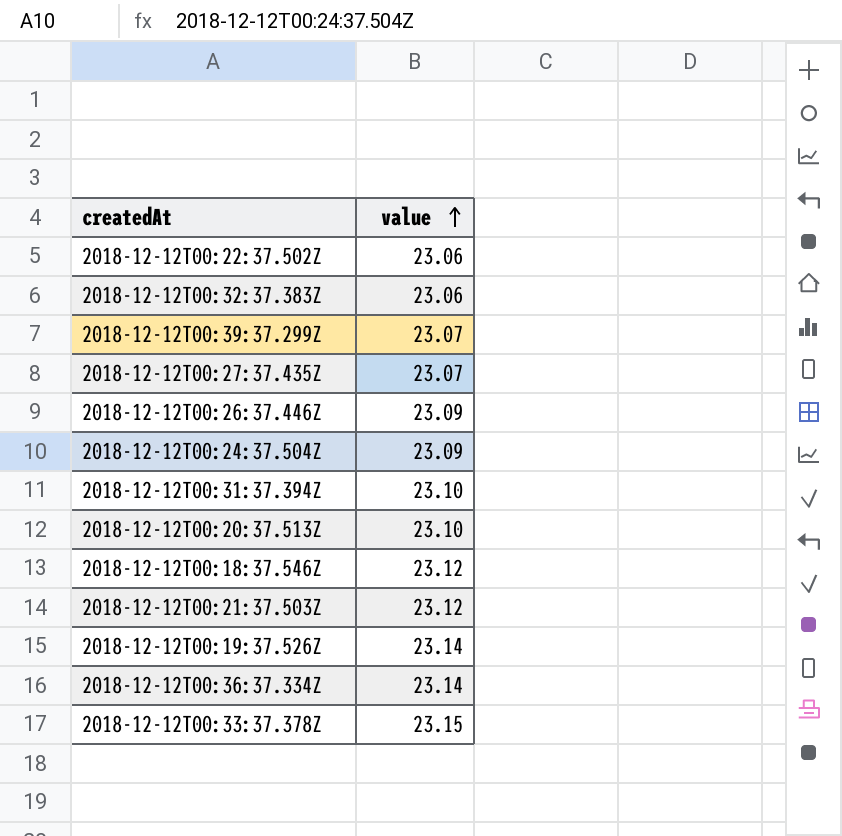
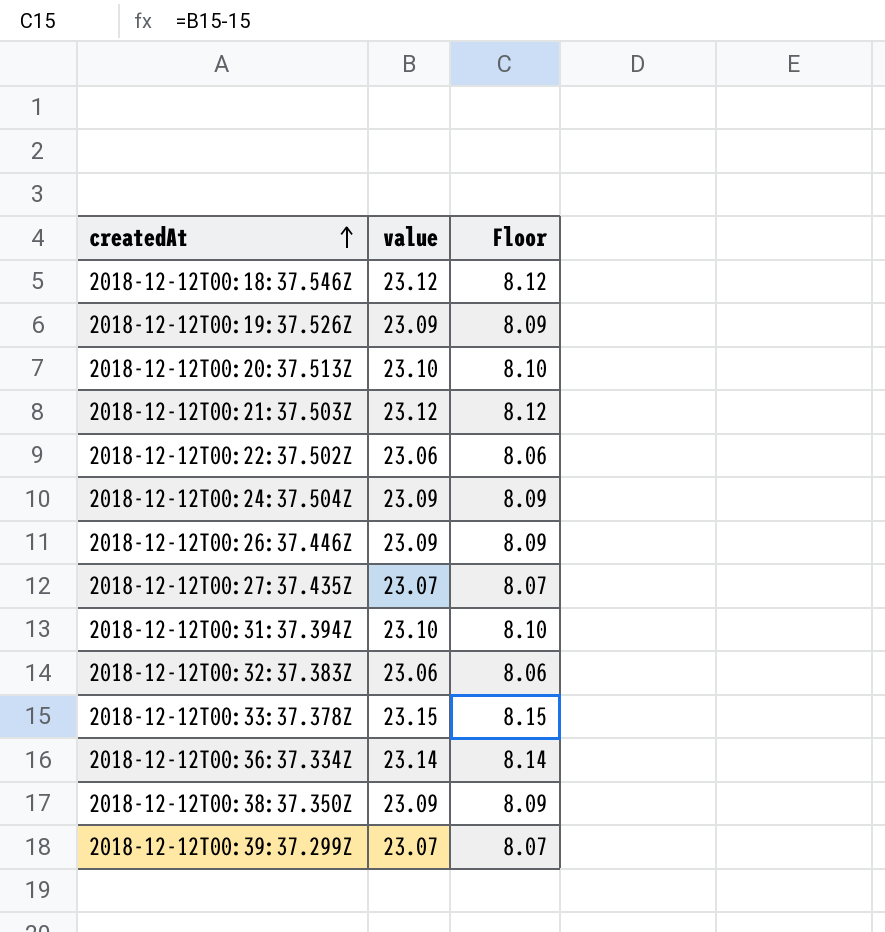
row order: value ascending -> createdAt ascending
column Floor | formula: none -> [value] - 15
2018-12-12T00:19:37.526Z | value: 23.14 -> 23.09
row 2018-12-12T00:38:37.350Z: none -> 23.09 | 8.09

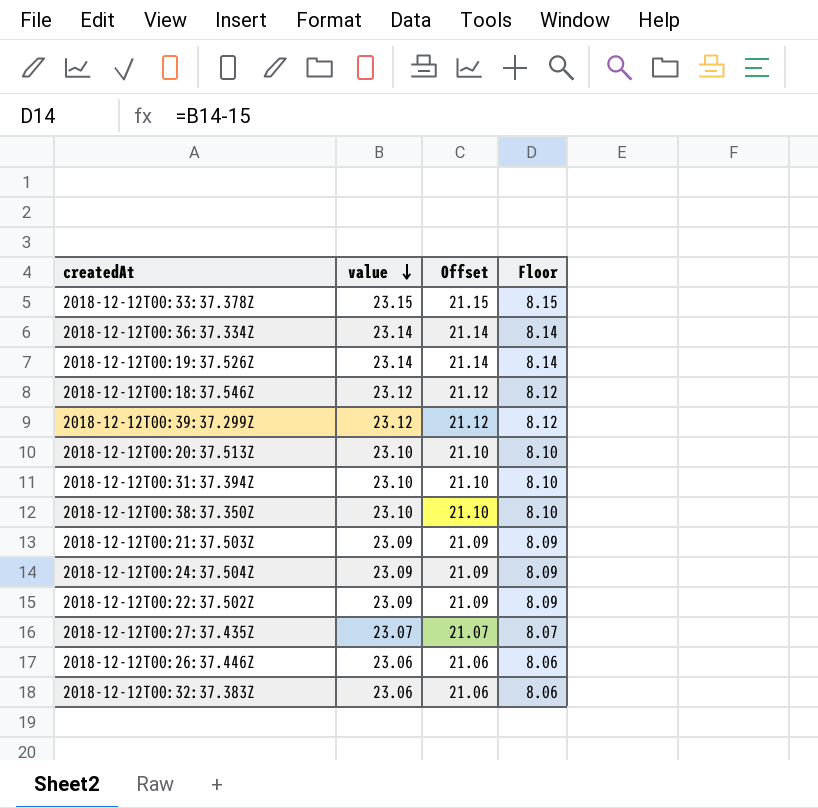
row order: createdAt ascending -> value descending
column Offset | formula: none -> [value] - 2
2018-12-12T00:19:37.526Z | value: 23.09 -> 23.14
2018-12-12T00:19:37.526Z | Floor: 8.09 -> 8.14
2018-12-12T00:39:37.299Z | value: 23.07 -> 23.12
2018-12-12T00:39:37.299Z | Floor: 8.07 -> 8.12
2018-12-12T00:38:37.350Z | value: 23.09 -> 23.10
2018-12-12T00:38:37.350Z | Floor: 8.09 -> 8.10
2018-12-12T00:21:37.503Z | value: 23.12 -> 23.09
2018-12-12T00:21:37.503Z | Floor: 8.12 -> 8.09
2018-12-12T00:22:37.502Z | value: 23.06 -> 23.09
2018-12-12T00:22:37.502Z | Floor: 8.06 -> 8.09
2018-12-12T00:26:37.446Z | value: 23.09 -> 23.06
2018-12-12T00:26:37.446Z | Floor: 8.09 -> 8.06

